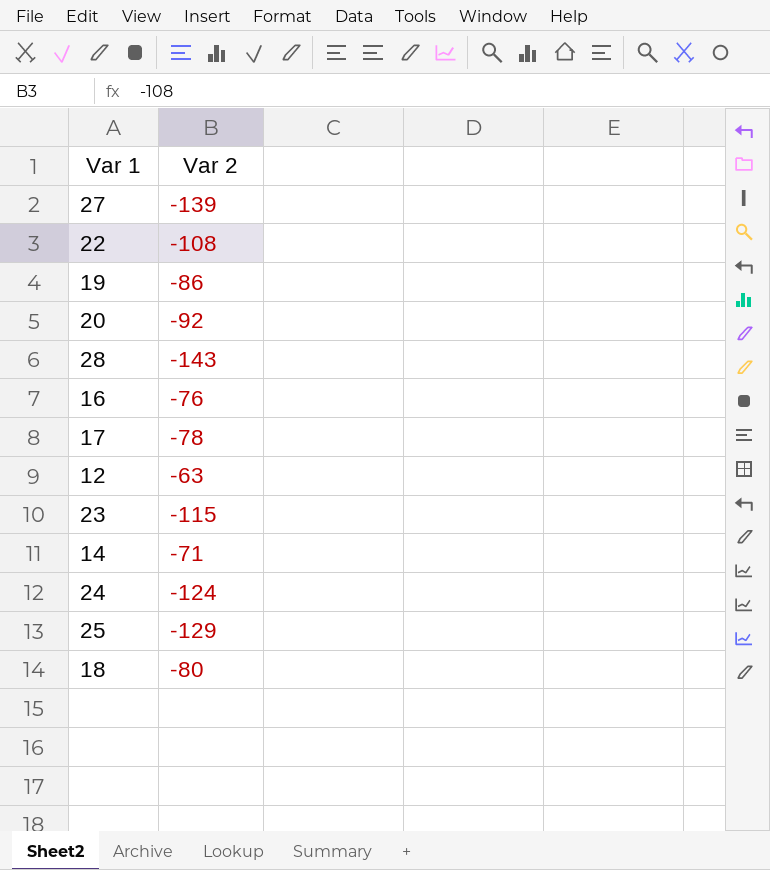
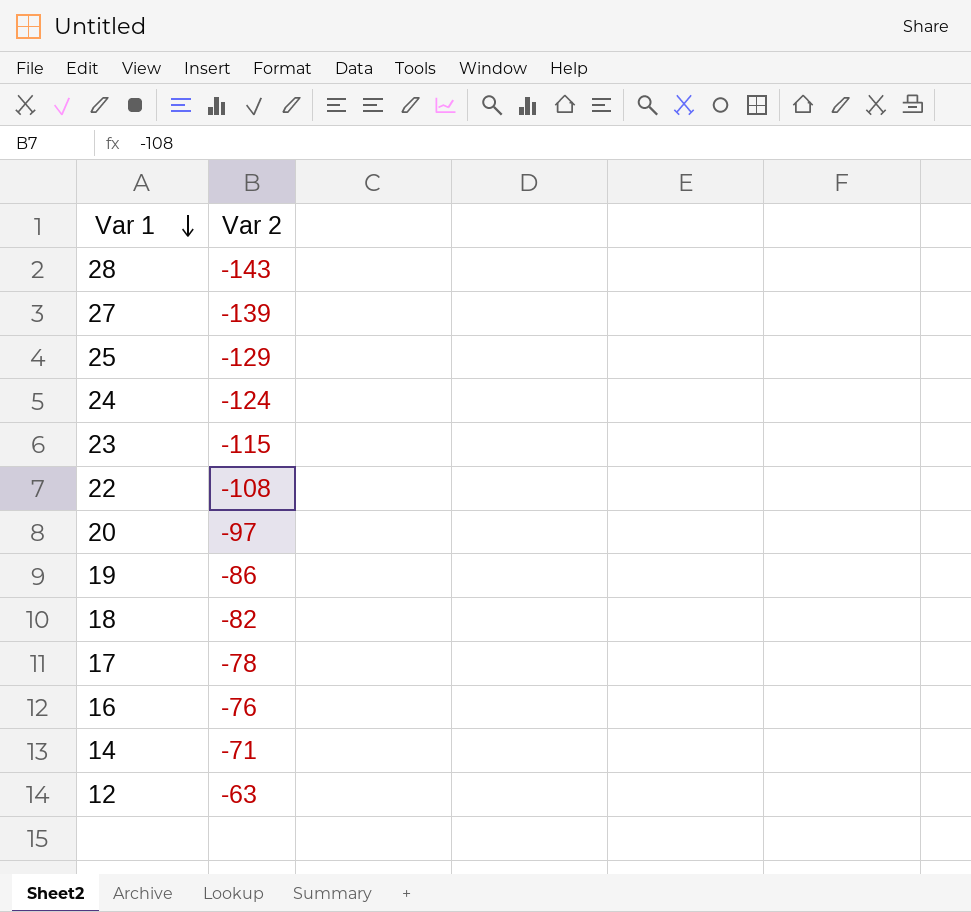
row order: none -> Var 1 descending
20 | Var 2: -92 -> -97
18 | Var 2: -80 -> -82

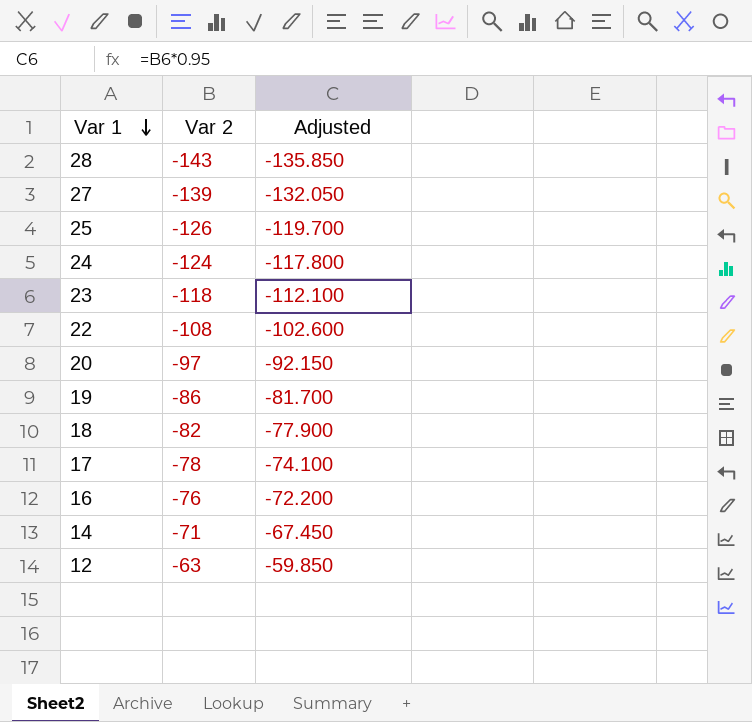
column Adjusted | formula: none -> [Var 2] * 0.95
25 | Var 2: -129 -> -126
23 | Var 2: -115 -> -118

